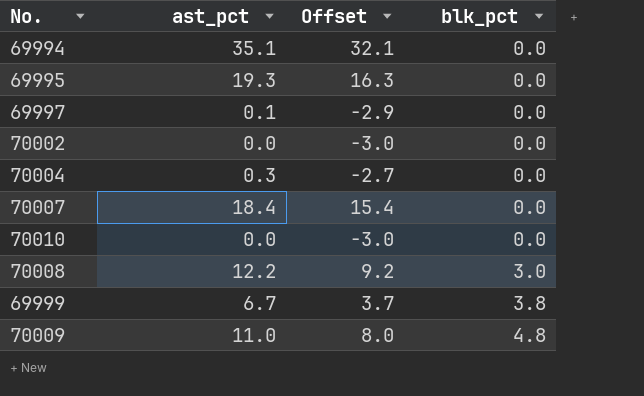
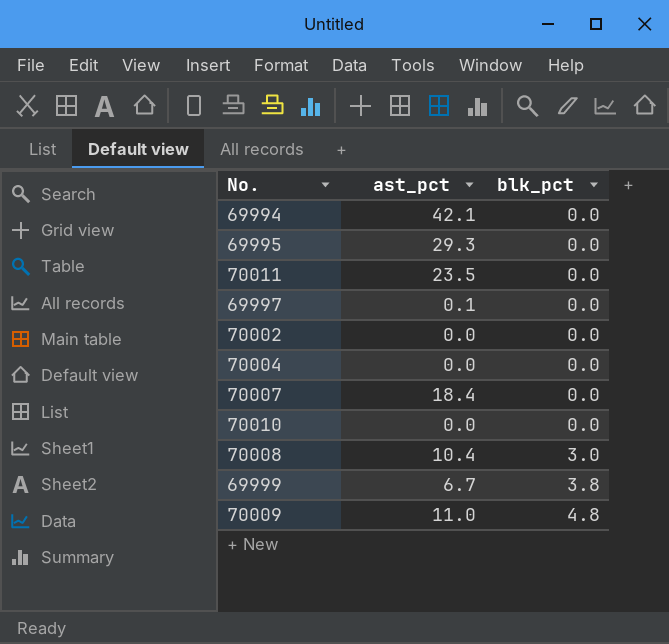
column Offset | formula: [ast_pct] - 3 -> none
69994 | ast_pct: 35.1 -> 42.1
69995 | ast_pct: 19.3 -> 29.3
row 70011: none -> 23.5 | 0.0
70004 | ast_pct: 0.3 -> 0.0
70008 | ast_pct: 12.2 -> 10.4

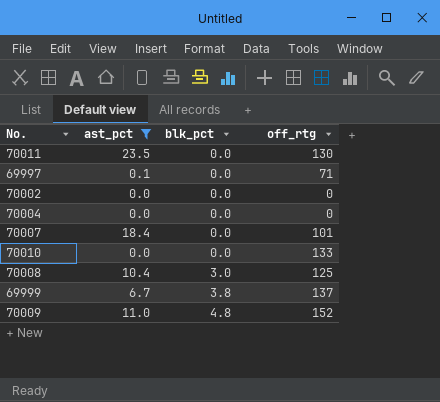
filter: none -> ast_pct <= 23.5
column off_rtg | position: none -> 4

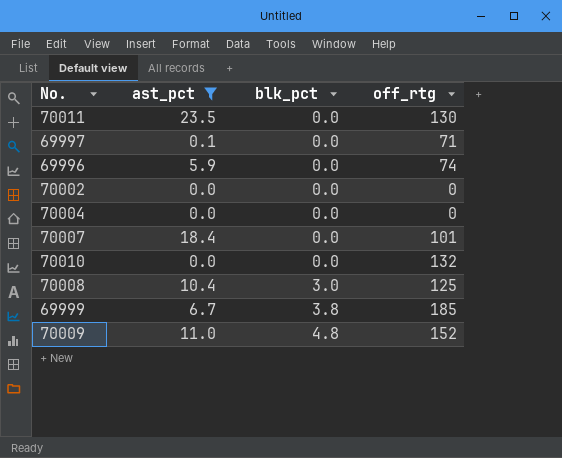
row 69996: none -> 5.9 | 0.0 | 74
70010 | off_rtg: 133 -> 132
69999 | off_rtg: 137 -> 185

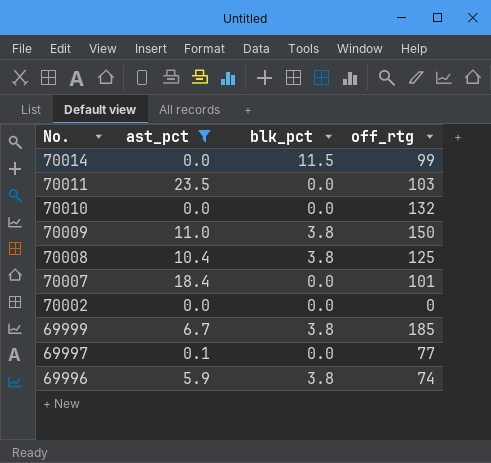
row order: blk_pct ascending -> No. descending
row 70004: 0.0 | 0.0 | 0 -> none
row 70014: none -> 0.0 | 11.5 | 99
70011 | off_rtg: 130 -> 103
70009 | blk_pct: 4.8 -> 3.8
70009 | off_rtg: 152 -> 150
70008 | blk_pct: 3.0 -> 3.8
69997 | off_rtg: 71 -> 77
69996 | blk_pct: 0.0 -> 3.8

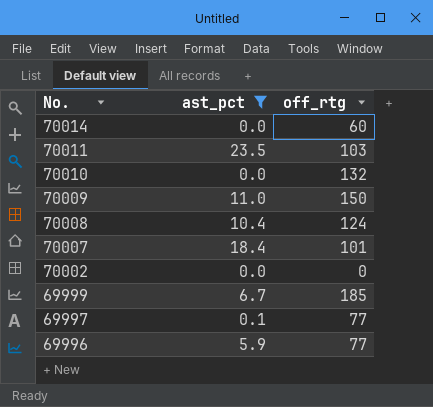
column blk_pct | position: 3 -> none
70014 | off_rtg: 99 -> 60
70008 | off_rtg: 125 -> 124
69996 | off_rtg: 74 -> 77

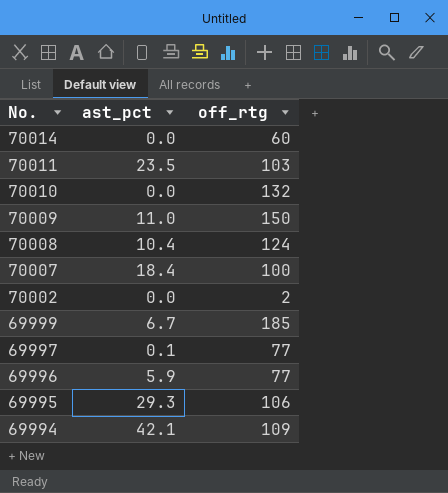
filter: ast_pct <= 23.5 -> none
70007 | off_rtg: 101 -> 100
70002 | off_rtg: 0 -> 2

